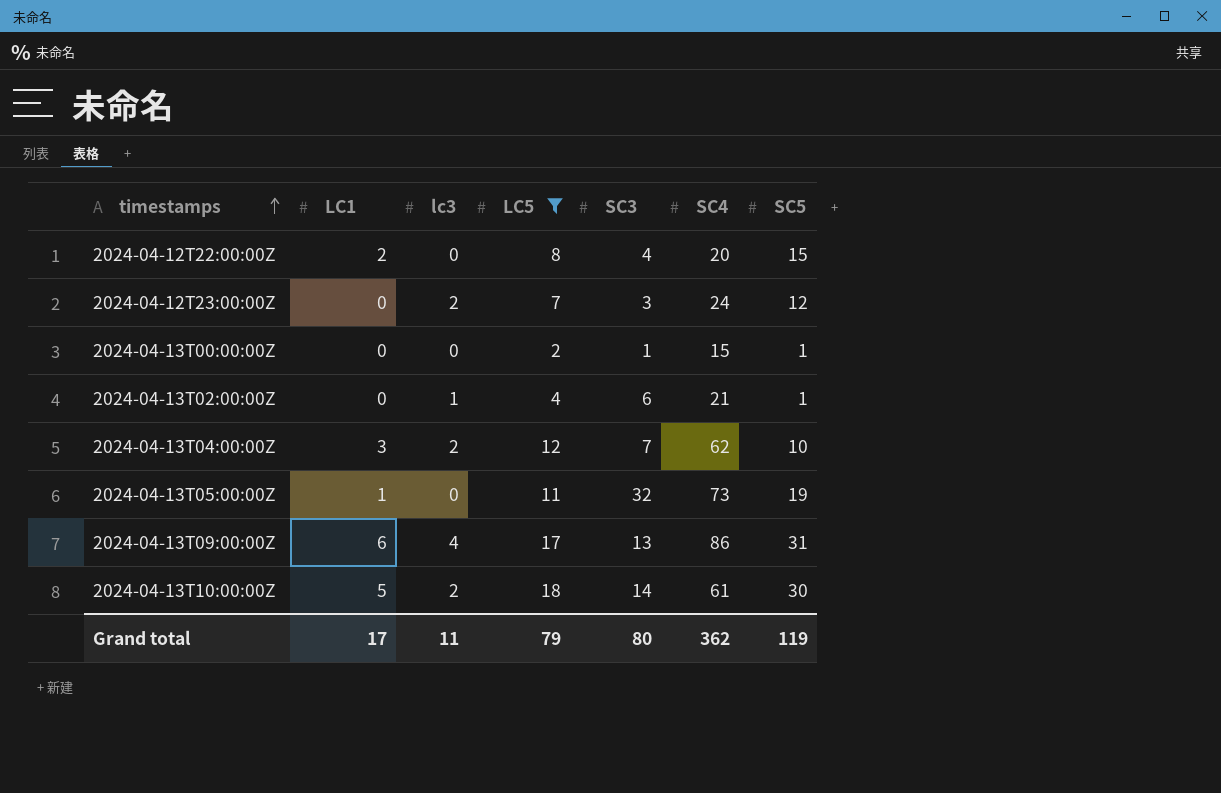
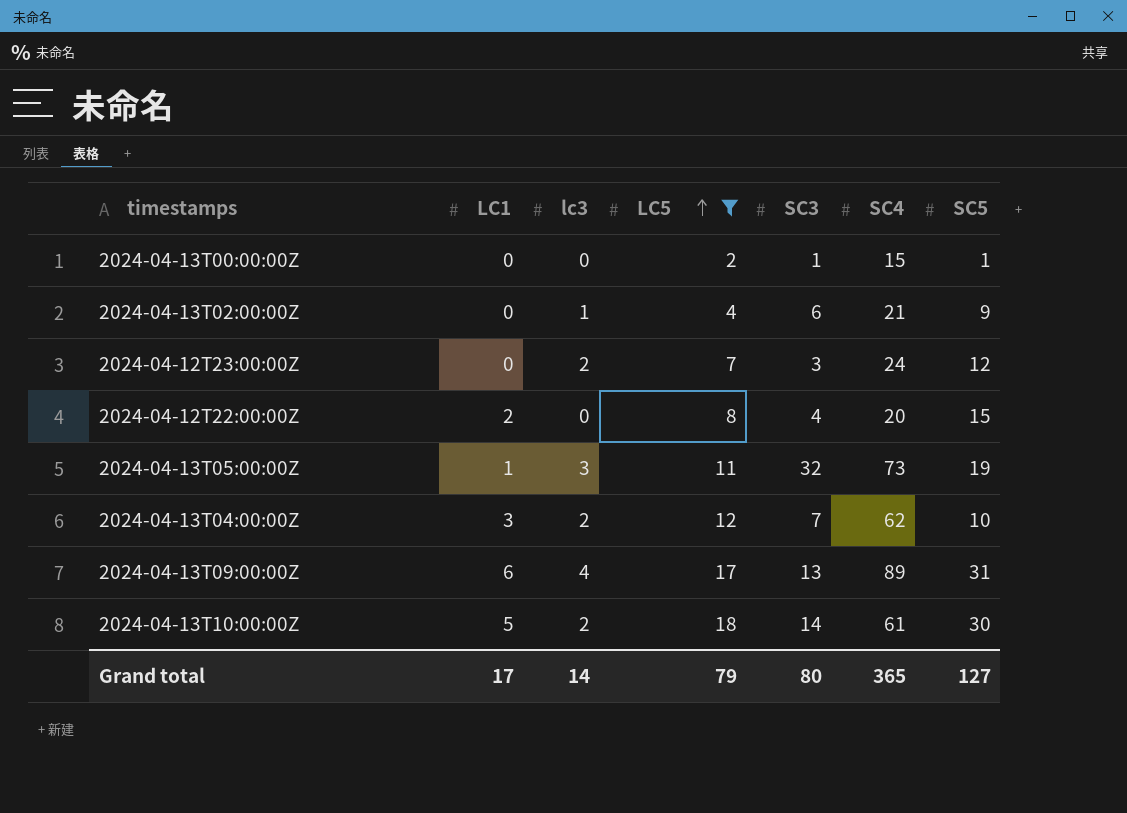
row order: timestamps ascending -> LC5 ascending
2024-04-13T02:00:00Z | SC5: 1 -> 9
2024-04-13T05:00:00Z | lc3: 0 -> 3
2024-04-13T09:00:00Z | SC4: 86 -> 89
Grand total | lc3: 11 -> 14
Grand total | SC4: 362 -> 365
Grand total | SC5: 119 -> 127

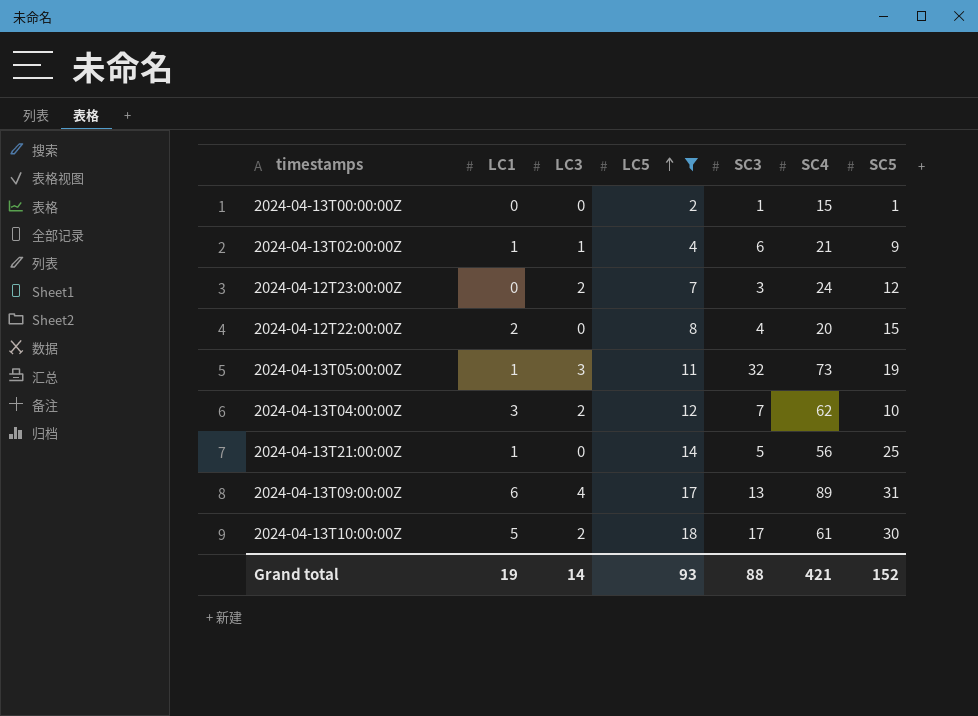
column name: lc3 -> LC3
2024-04-13T02:00:00Z | LC1: 0 -> 1
row 2024-04-13T21:00:00Z: none -> 1 | 0 | 14 | 5 | 56 | 25
2024-04-13T10:00:00Z | SC3: 14 -> 17
Grand total | LC1: 17 -> 19
Grand total | LC5: 79 -> 93
Grand total | SC3: 80 -> 88
Grand total | SC4: 365 -> 421
Grand total | SC5: 127 -> 152

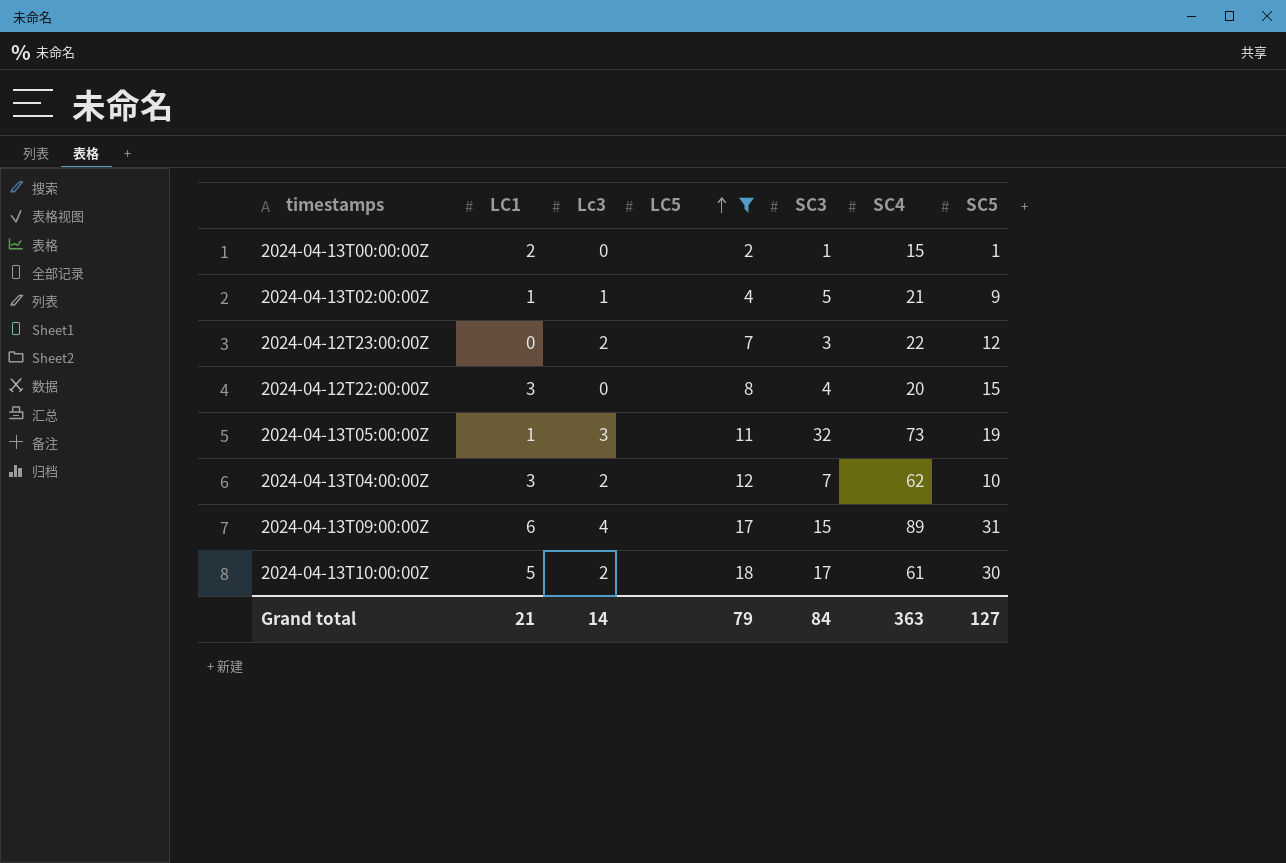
column name: LC3 -> Lc3
row 2024-04-13T21:00:00Z: 1 | 0 | 14 | 5 | 56 | 25 -> none
2024-04-13T00:00:00Z | LC1: 0 -> 2
2024-04-13T02:00:00Z | SC3: 6 -> 5
2024-04-12T23:00:00Z | SC4: 24 -> 22
2024-04-12T22:00:00Z | LC1: 2 -> 3
2024-04-13T09:00:00Z | SC3: 13 -> 15
Grand total | LC1: 19 -> 21
Grand total | LC5: 93 -> 79
Grand total | SC3: 88 -> 84
Grand total | SC4: 421 -> 363
Grand total | SC5: 152 -> 127

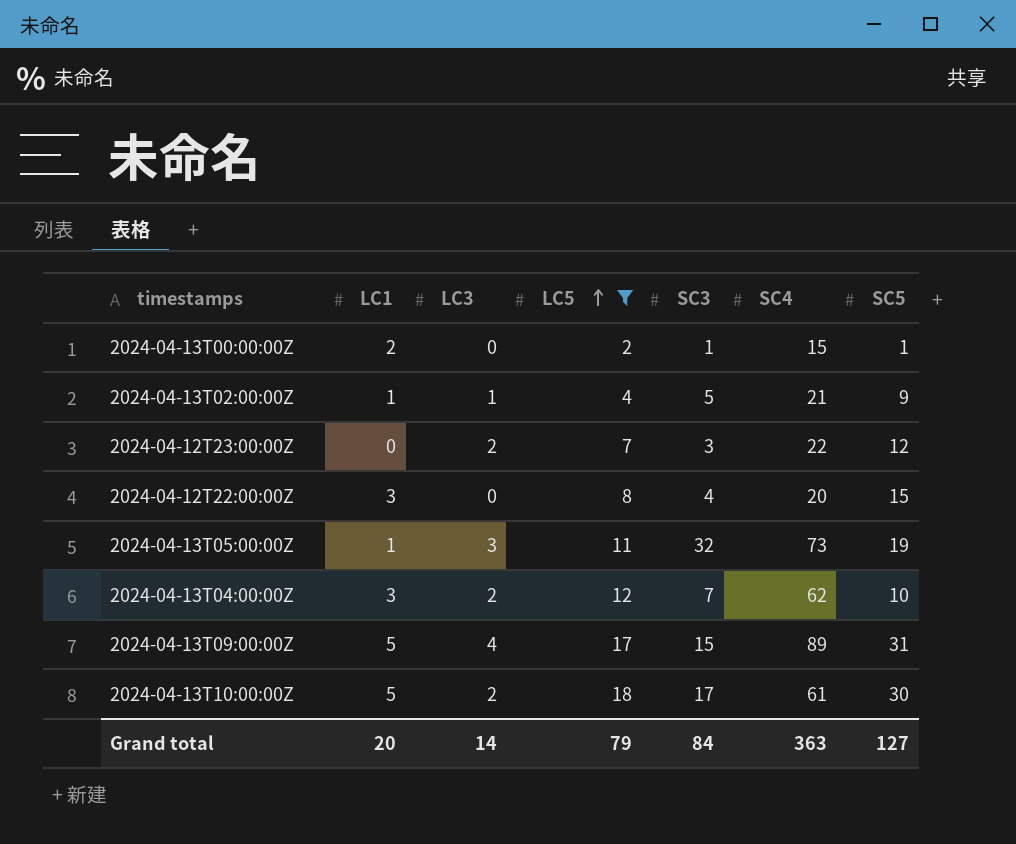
column name: Lc3 -> LC3
2024-04-13T09:00:00Z | LC1: 6 -> 5
Grand total | LC1: 21 -> 20

